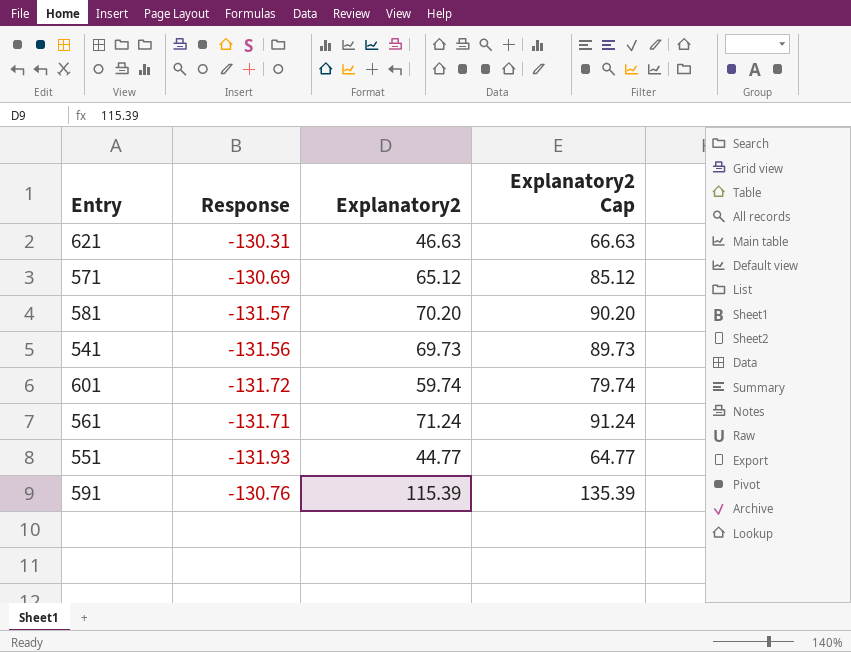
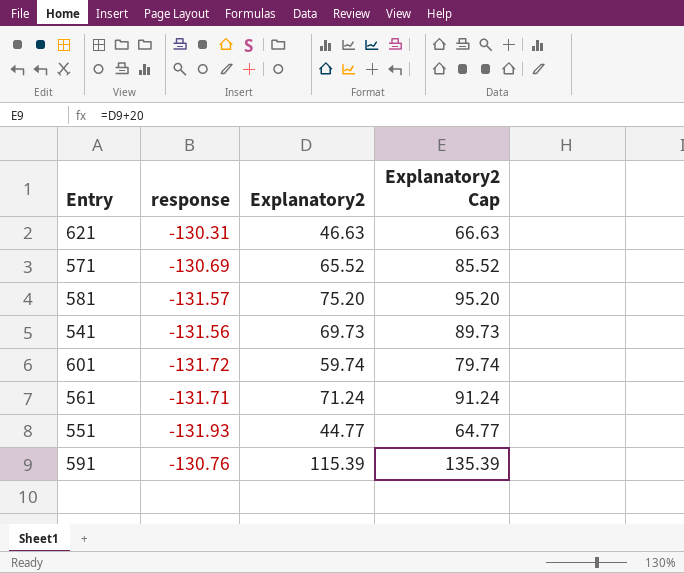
column name: Response -> response
571 | Explanatory2: 65.12 -> 65.52
571 | Explanatory2 Cap: 85.12 -> 85.52
581 | Explanatory2: 70.20 -> 75.20
581 | Explanatory2 Cap: 90.20 -> 95.20

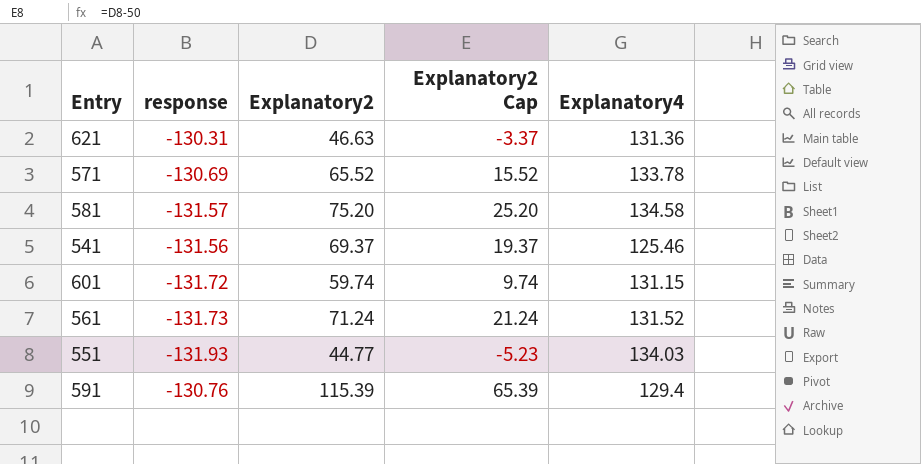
column Explanatory2 Cap | formula: [Explanatory2] + 20 -> [Explanatory2] - 50
column Explanatory4 | position: none -> 5
541 | Explanatory2: 69.73 -> 69.37
561 | response: -131.71 -> -131.73

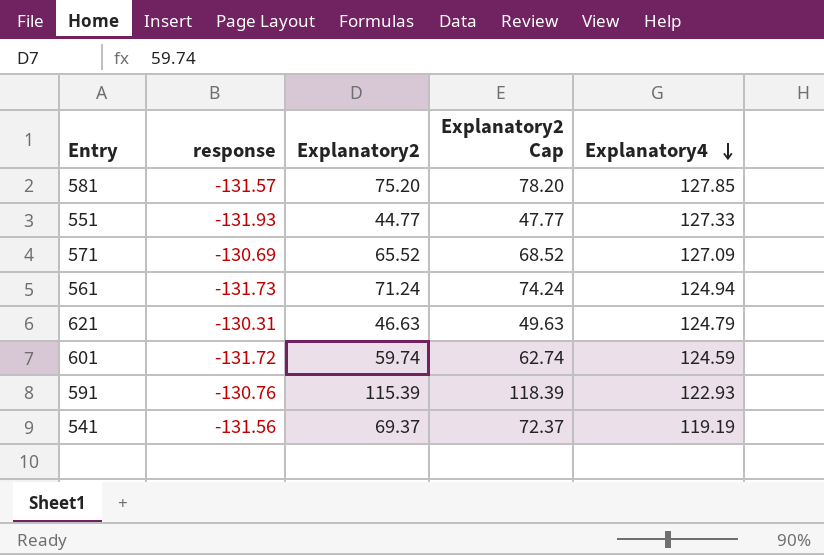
row order: none -> Explanatory4 descending
column Explanatory2 Cap | formula: [Explanatory2] - 50 -> [Explanatory2] + 3
581 | Explanatory4: 134.58 -> 127.85
551 | Explanatory4: 134.03 -> 127.33
571 | Explanatory4: 133.78 -> 127.09
561 | Explanatory4: 131.52 -> 124.94
621 | Explanatory4: 131.36 -> 124.79
601 | Explanatory4: 131.15 -> 124.59
591 | Explanatory4: 129.4 -> 122.93
541 | Explanatory4: 125.46 -> 119.19

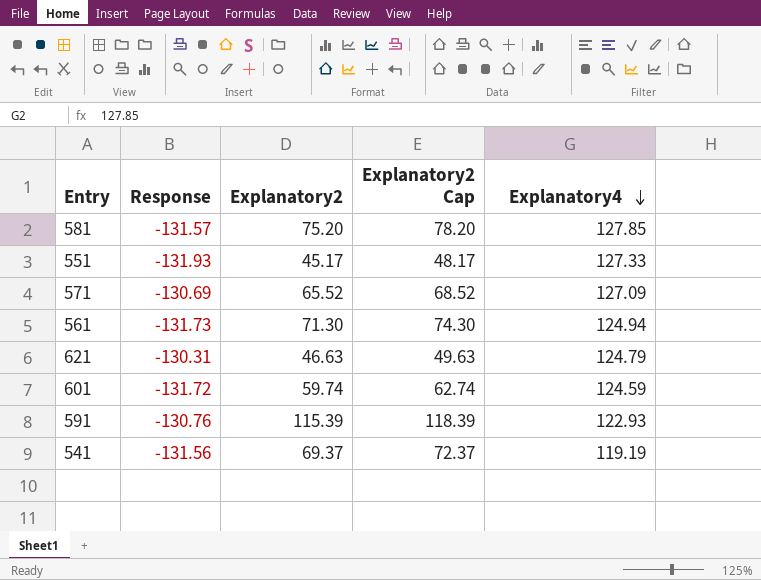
column name: response -> Response
551 | Explanatory2: 44.77 -> 45.17
551 | Explanatory2 Cap: 47.77 -> 48.17
561 | Explanatory2: 71.24 -> 71.30
561 | Explanatory2 Cap: 74.24 -> 74.30

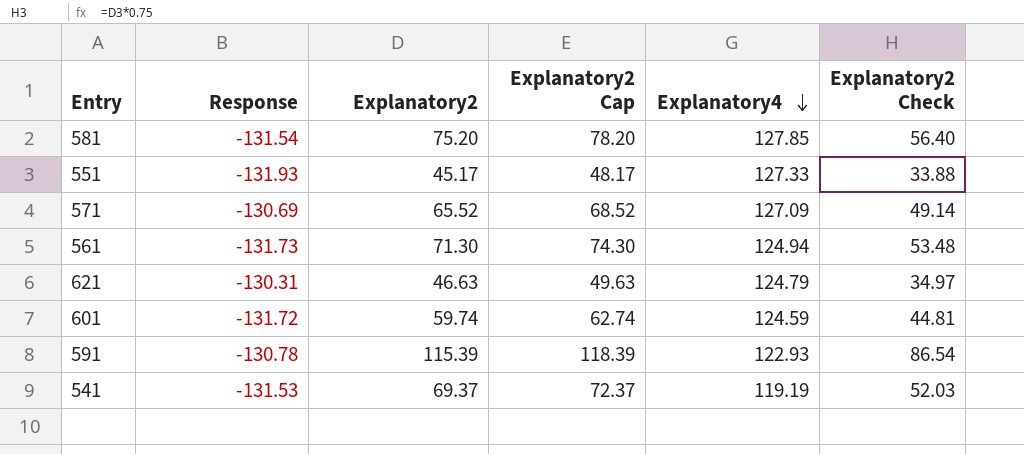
column Explanatory2 Check | formula: none -> [Explanatory2] * 0.75
581 | Response: -131.57 -> -131.54
591 | Response: -130.76 -> -130.78
541 | Response: -131.56 -> -131.53

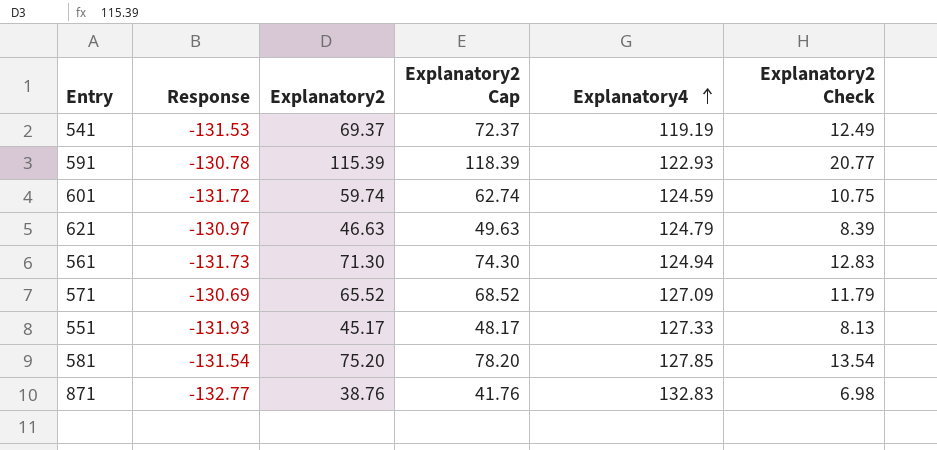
row order: Explanatory4 descending -> Explanatory4 ascending
column Explanatory2 Check | formula: [Explanatory2] * 0.75 -> [Explanatory2] * 0.18
621 | Response: -130.31 -> -130.97
row 871: none -> -132.77 | 38.76 | 41.76 | 132.83 | 6.98

